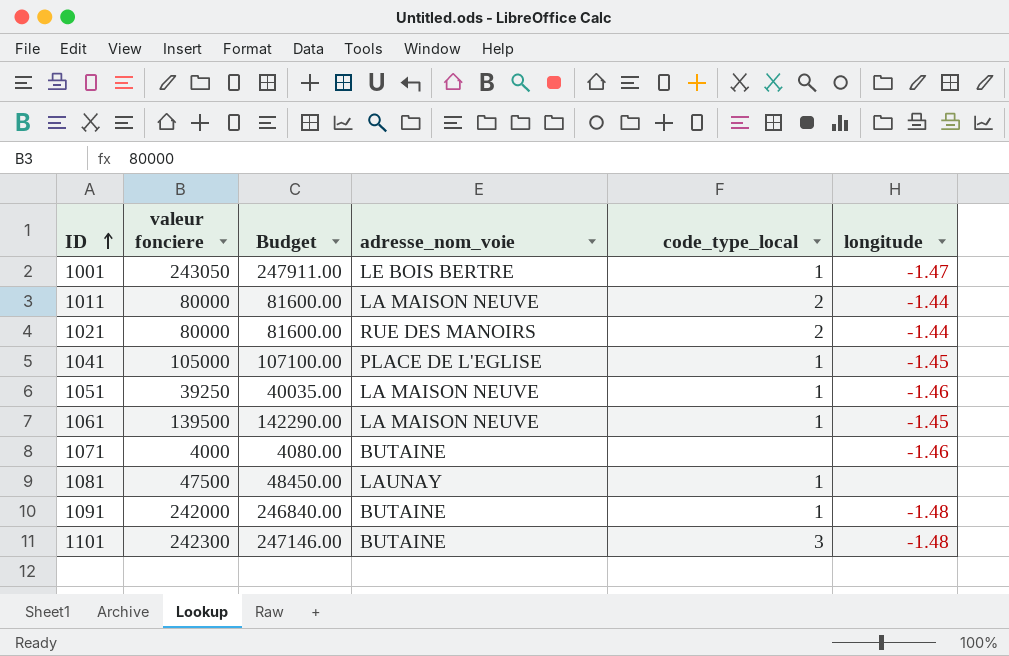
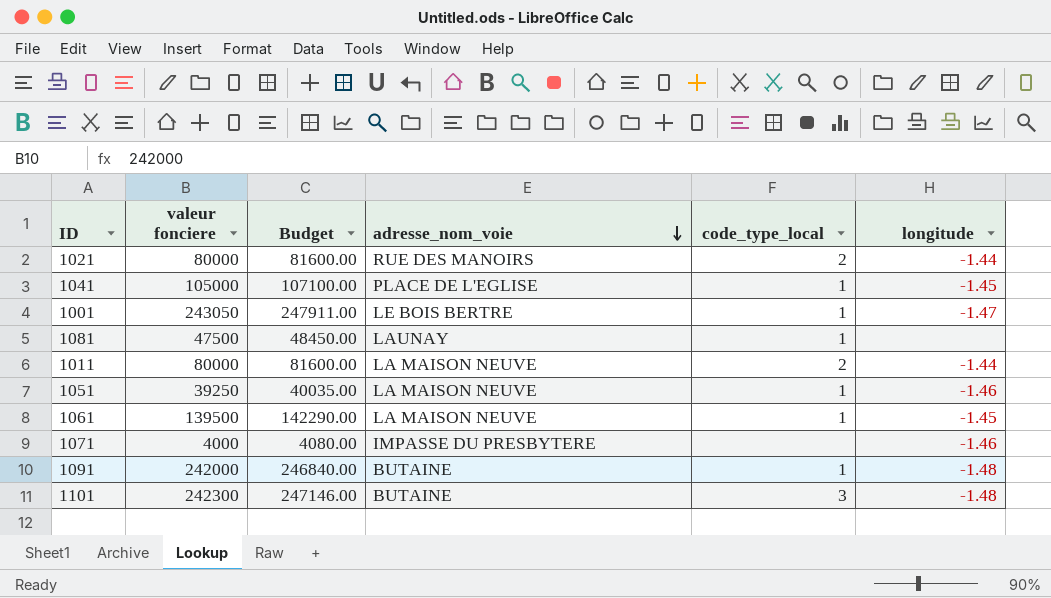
row order: ID ascending -> adresse_nom_voie descending
1071 | adresse_nom_voie: BUTAINE -> IMPASSE DU PRESBYTERE

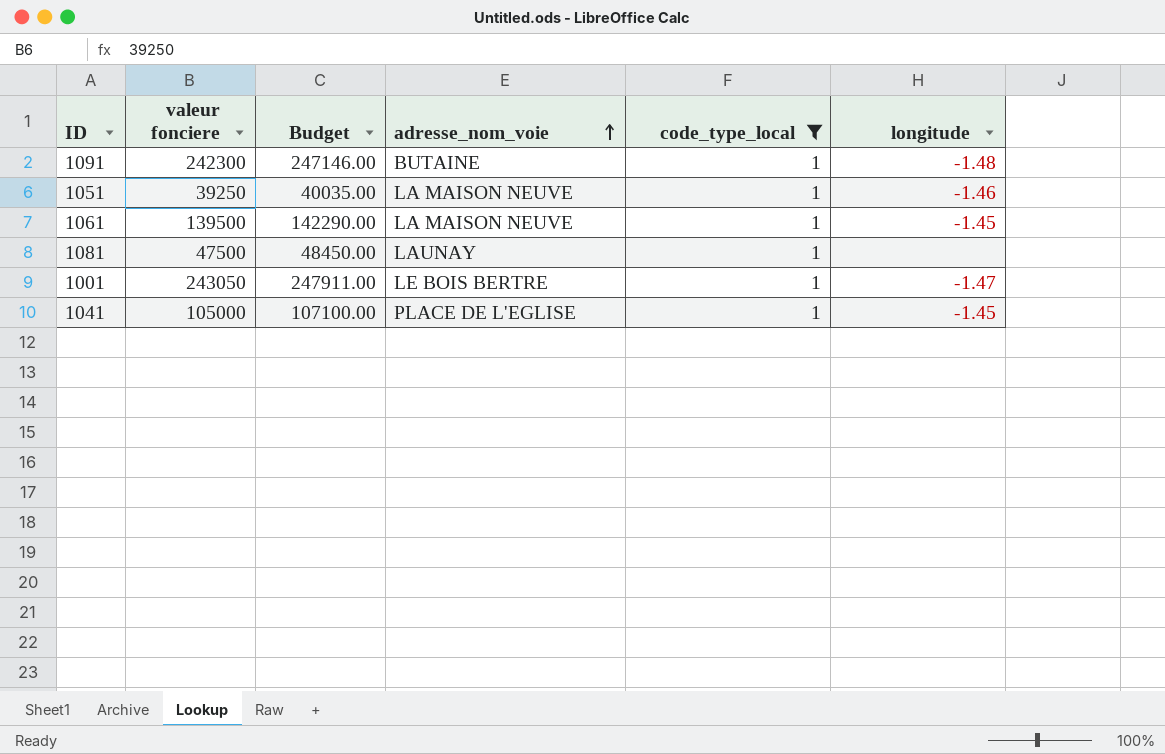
filter: none -> code_type_local = 1
row order: adresse_nom_voie descending -> adresse_nom_voie ascending
1091 | valeur fonciere: 242000 -> 242300
1091 | Budget: 246840.00 -> 247146.00

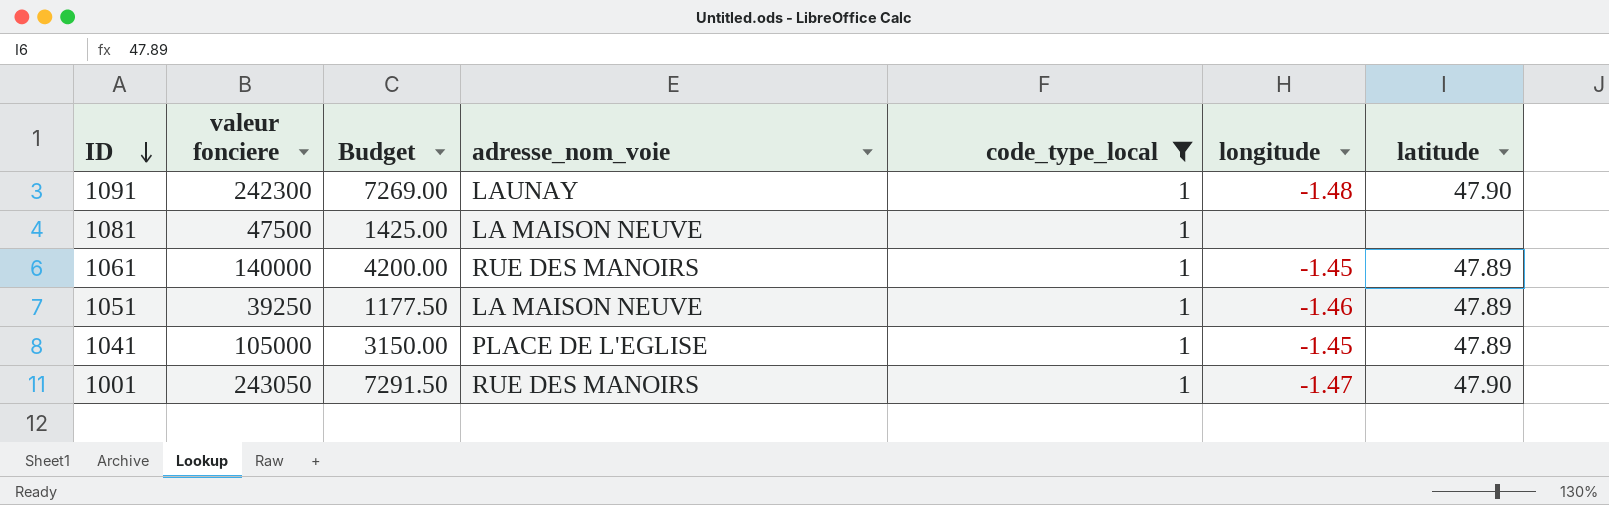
row order: adresse_nom_voie ascending -> ID descending
column Budget | formula: [valeur fonciere] * 1.02 -> [valeur fonciere] * 0.03
column latitude | position: none -> 7
1091 | adresse_nom_voie: BUTAINE -> LAUNAY
1081 | adresse_nom_voie: LAUNAY -> LA MAISON NEUVE
1061 | valeur fonciere: 139500 -> 140000
1061 | adresse_nom_voie: LA MAISON NEUVE -> RUE DES MANOIRS
1001 | adresse_nom_voie: LE BOIS BERTRE -> RUE DES MANOIRS

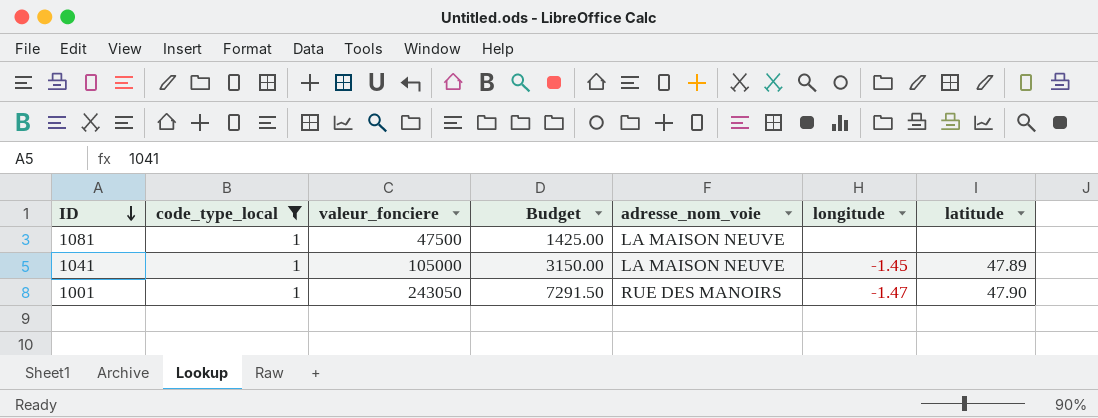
column code_type_local | position: 5 -> 2
column name: valeur fonciere -> valeur_fonciere
row 1091: 242300 | 7269.00 | LAUNAY | 1 | -1.48 | 47.90 -> none
row 1061: 140000 | 4200.00 | RUE DES MANOIRS | 1 | -1.45 | 47.89 -> none
row 1051: 39250 | 1177.50 | LA MAISON NEUVE | 1 | -1.46 | 47.89 -> none
1041 | adresse_nom_voie: PLACE DE L'EGLISE -> LA MAISON NEUVE

